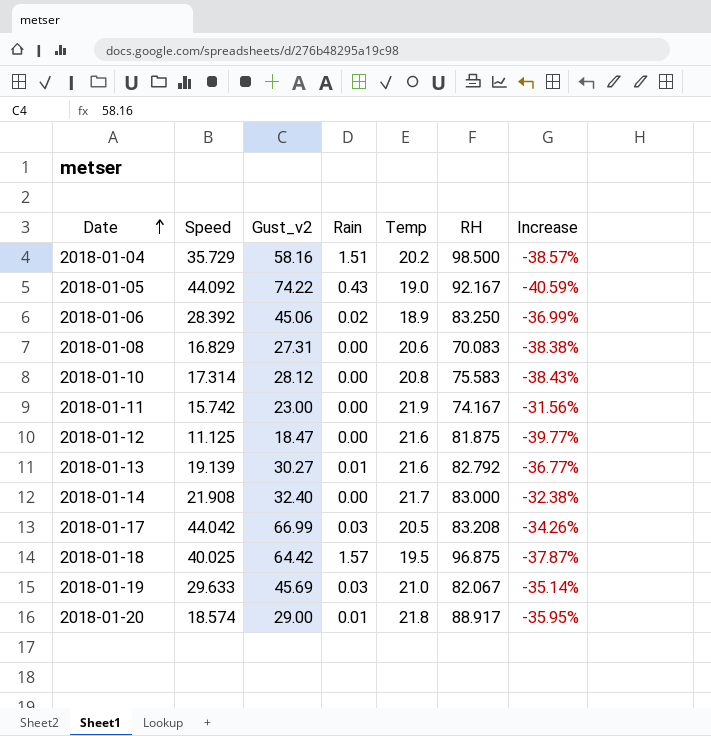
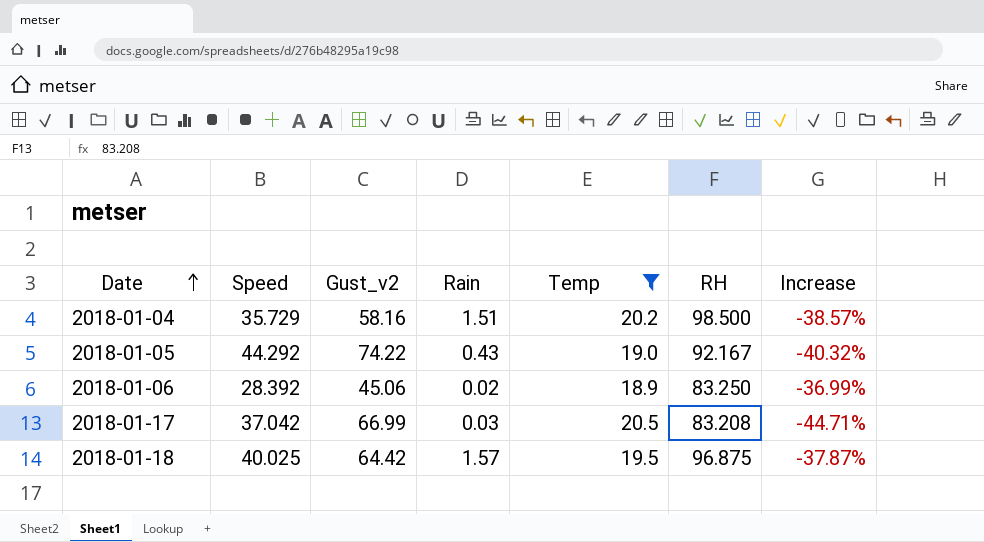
filter: none -> Temp <= 20.5
2018-01-05 | Speed: 44.092 -> 44.292
2018-01-05 | Increase: -40.59% -> -40.32%
2018-01-17 | Speed: 44.042 -> 37.042
2018-01-17 | Increase: -34.26% -> -44.71%

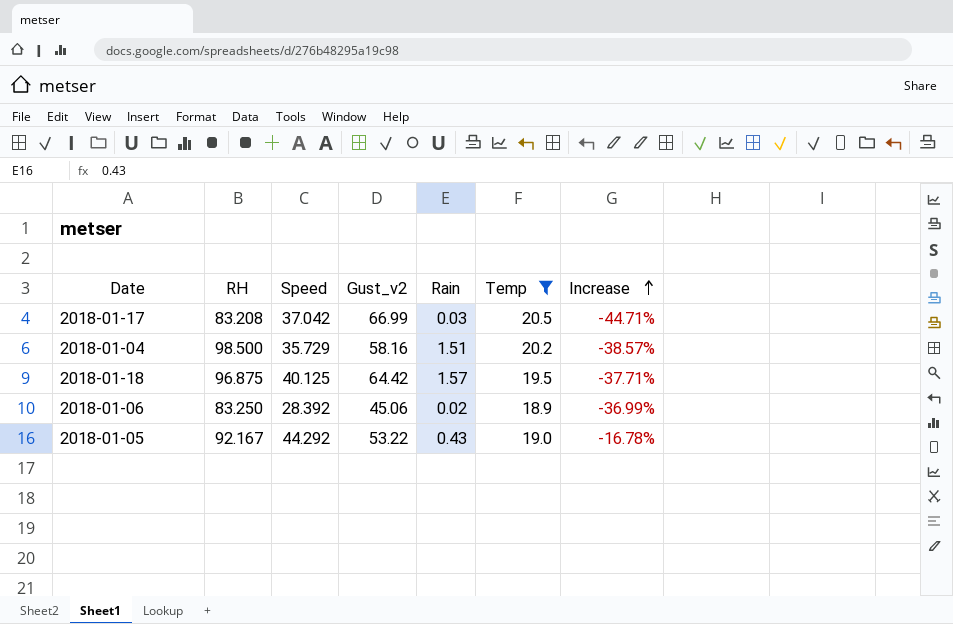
row order: Date ascending -> Increase ascending
column RH | position: 6 -> 2
2018-01-18 | Speed: 40.025 -> 40.125
2018-01-18 | Increase: -37.87% -> -37.71%
2018-01-05 | Gust_v2: 74.22 -> 53.22
2018-01-05 | Increase: -40.32% -> -16.78%

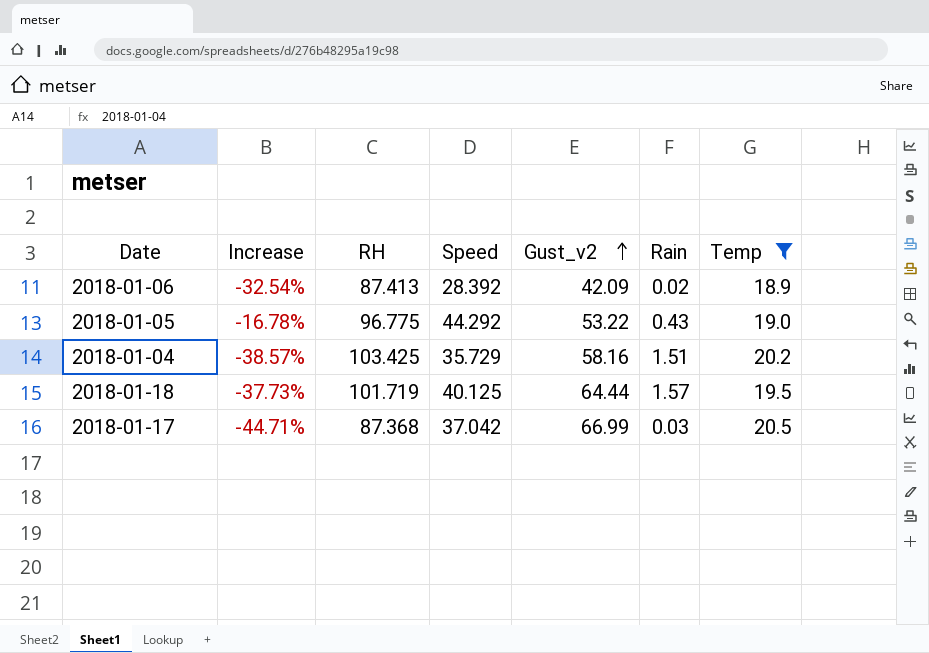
row order: Increase ascending -> Gust_v2 ascending
column Increase | position: 7 -> 2
2018-01-06 | Increase: -36.99% -> -32.54%
2018-01-06 | RH: 83.250 -> 87.413
2018-01-06 | Gust_v2: 45.06 -> 42.09
2018-01-05 | RH: 92.167 -> 96.775
2018-01-04 | RH: 98.500 -> 103.425
2018-01-18 | Increase: -37.71% -> -37.73%
2018-01-18 | RH: 96.875 -> 101.719
2018-01-18 | Gust_v2: 64.42 -> 64.44
2018-01-17 | RH: 83.208 -> 87.368

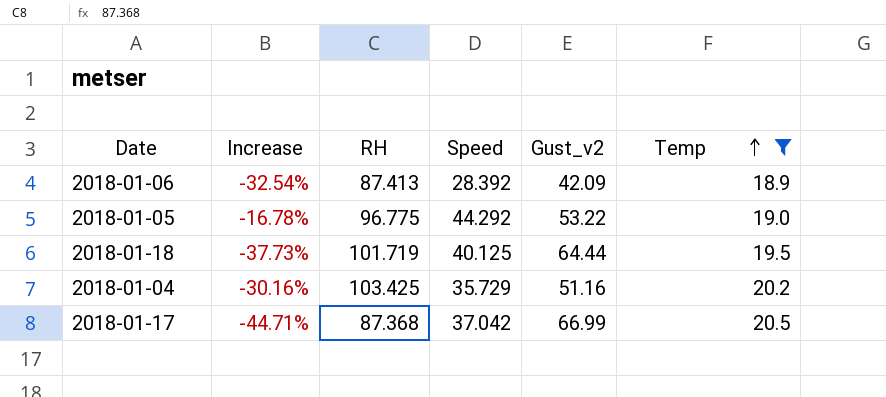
row order: Gust_v2 ascending -> Temp ascending
column Rain | position: 6 -> none
2018-01-04 | Increase: -38.57% -> -30.16%
2018-01-04 | Gust_v2: 58.16 -> 51.16

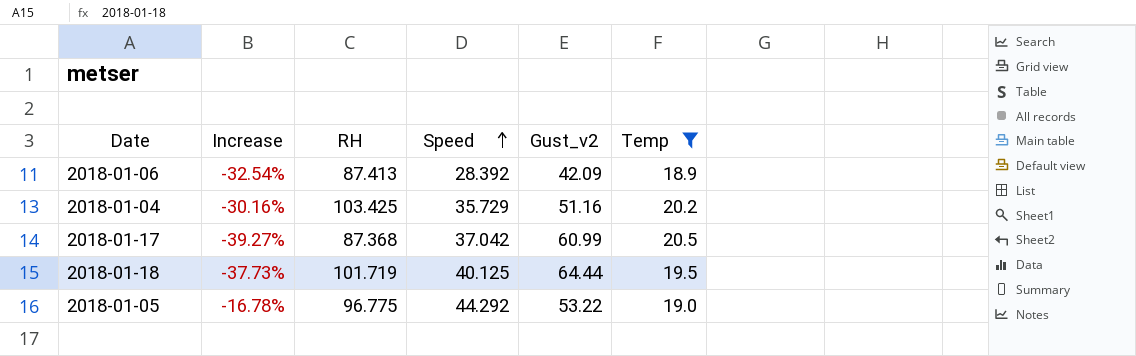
row order: Temp ascending -> Speed ascending
2018-01-17 | Increase: -44.71% -> -39.27%
2018-01-17 | Gust_v2: 66.99 -> 60.99

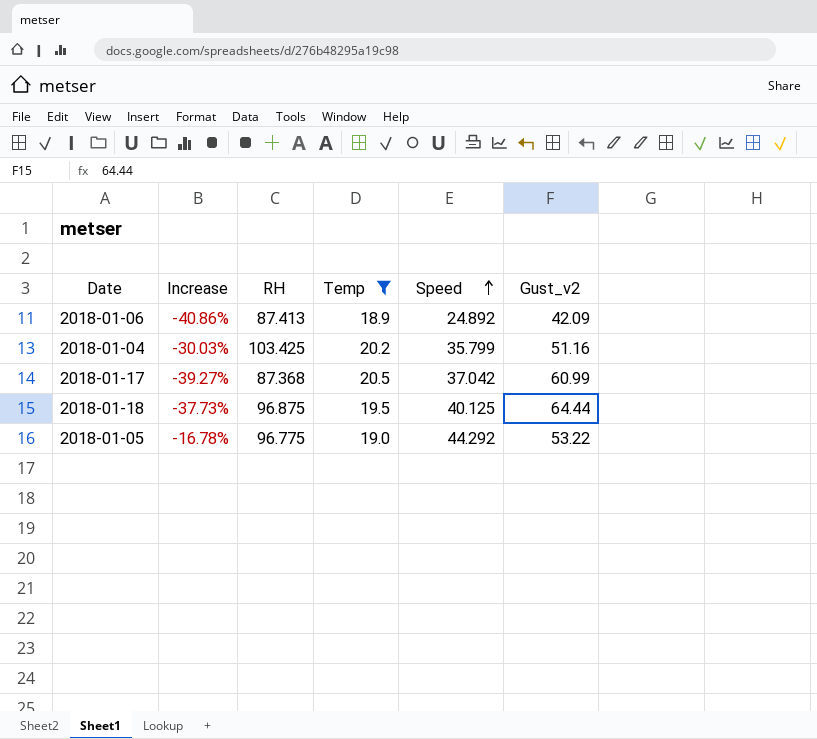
column Temp | position: 6 -> 4
2018-01-06 | Increase: -32.54% -> -40.86%
2018-01-06 | Speed: 28.392 -> 24.892
2018-01-04 | Increase: -30.16% -> -30.03%
2018-01-04 | Speed: 35.729 -> 35.799
2018-01-18 | RH: 101.719 -> 96.875

